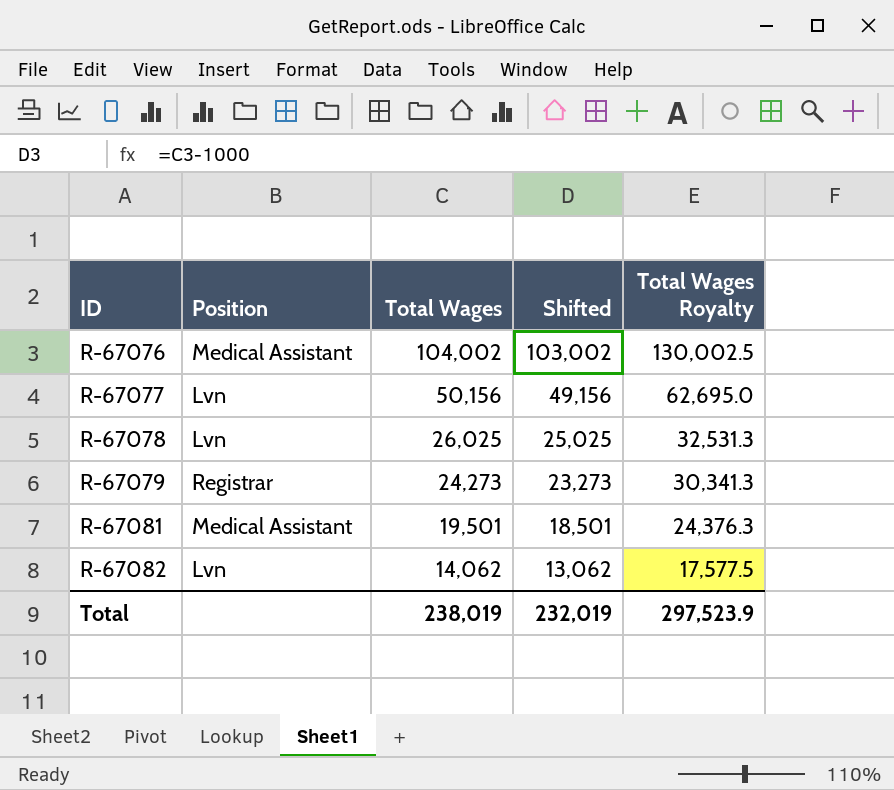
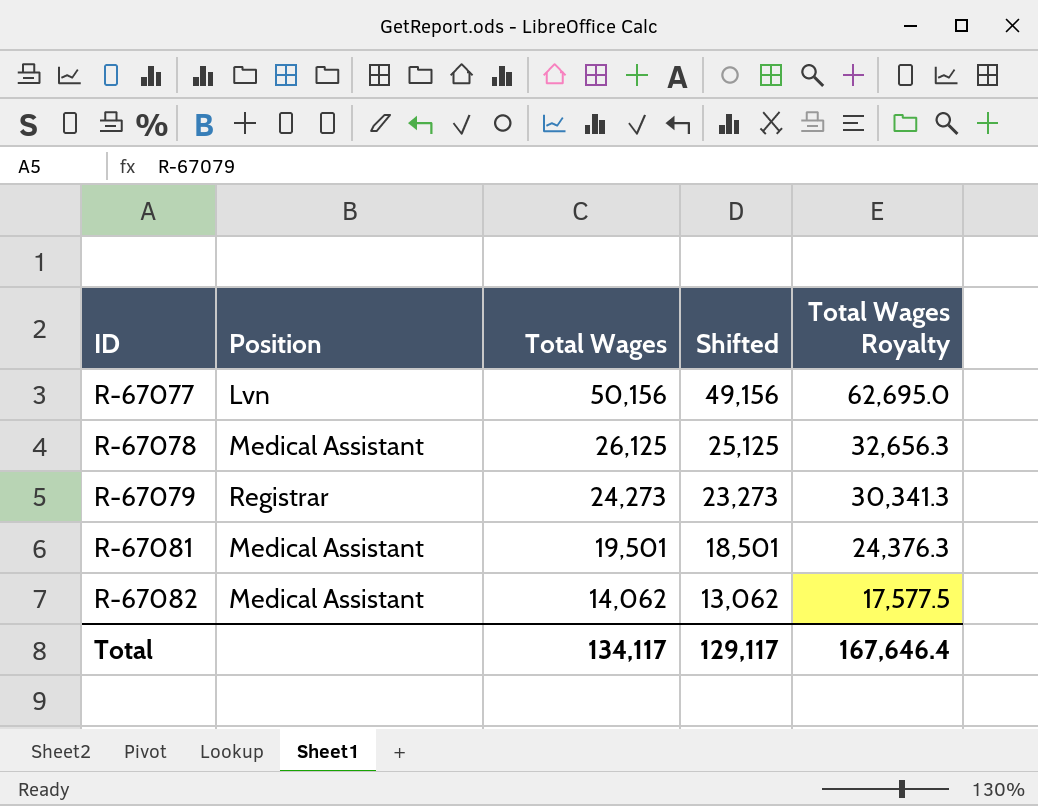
row R-67076: Medical Assistant | 104,002 | 103,002 | 130,002.5 -> none
R-67078 | Position: Lvn -> Medical Assistant
R-67078 | Total Wages: 26,025 -> 26,125
R-67078 | Shifted: 25,025 -> 25,125
R-67078 | Total Wages Royalty: 32,531.3 -> 32,656.3
R-67082 | Position: Lvn -> Medical Assistant
Total | Total Wages: 238,019 -> 134,117
Total | Shifted: 232,019 -> 129,117
Total | Total Wages Royalty: 297,523.9 -> 167,646.4

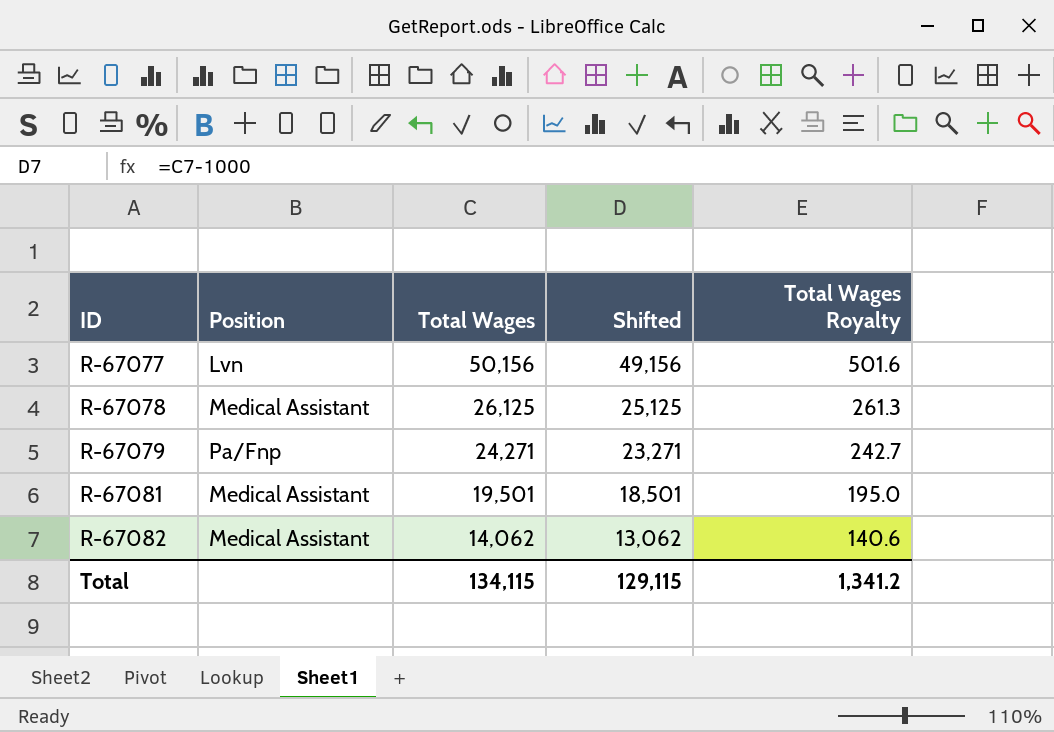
column Total Wages Royalty | formula: [Total Wages] * 1.25 -> [Total Wages] * 0.01
R-67079 | Position: Registrar -> Pa/Fnp
R-67079 | Total Wages: 24,273 -> 24,271
R-67079 | Shifted: 23,273 -> 23,271
Total | Total Wages: 134,117 -> 134,115
Total | Shifted: 129,117 -> 129,115
Total | Total Wages Royalty: 167,646.4 -> 1,341.2

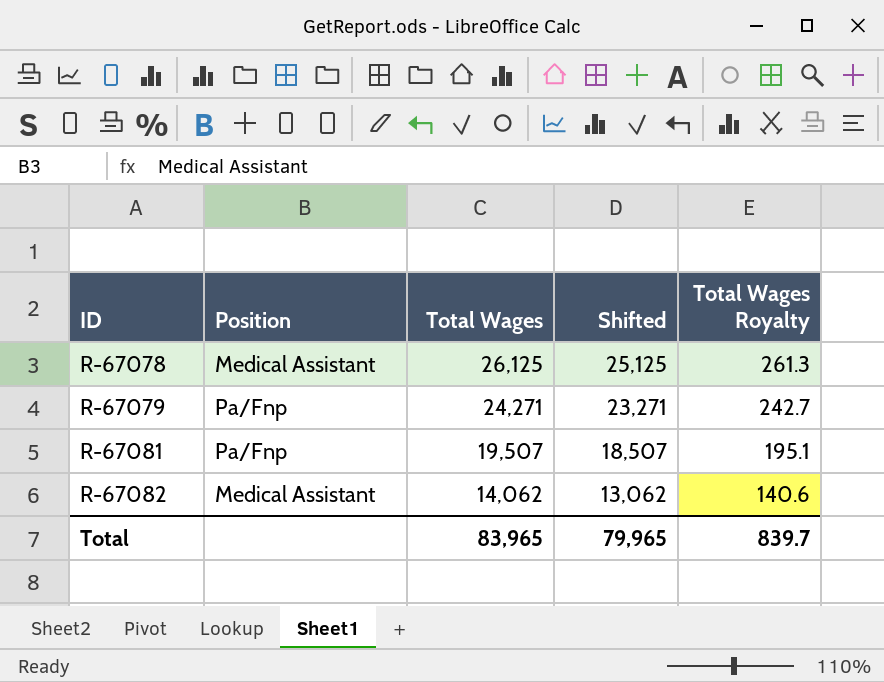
row R-67077: Lvn | 50,156 | 49,156 | 501.6 -> none
R-67081 | Position: Medical Assistant -> Pa/Fnp
R-67081 | Total Wages: 19,501 -> 19,507
R-67081 | Shifted: 18,501 -> 18,507
R-67081 | Total Wages Royalty: 195.0 -> 195.1
Total | Total Wages: 134,115 -> 83,965
Total | Shifted: 129,115 -> 79,965
Total | Total Wages Royalty: 1,341.2 -> 839.7

